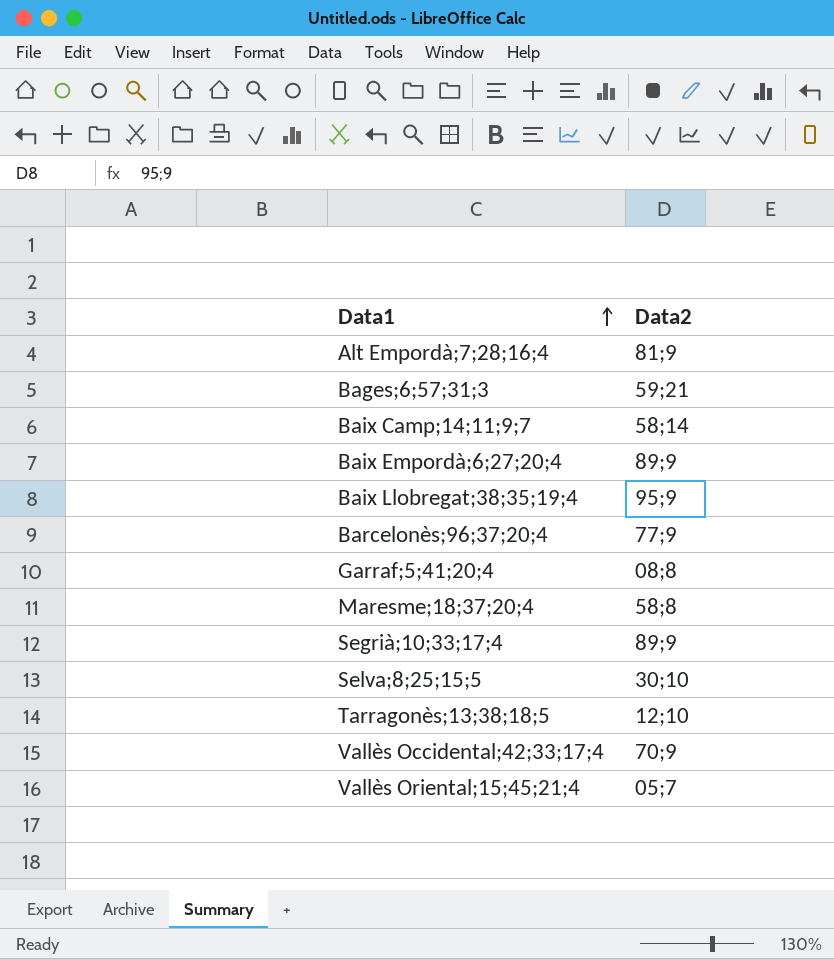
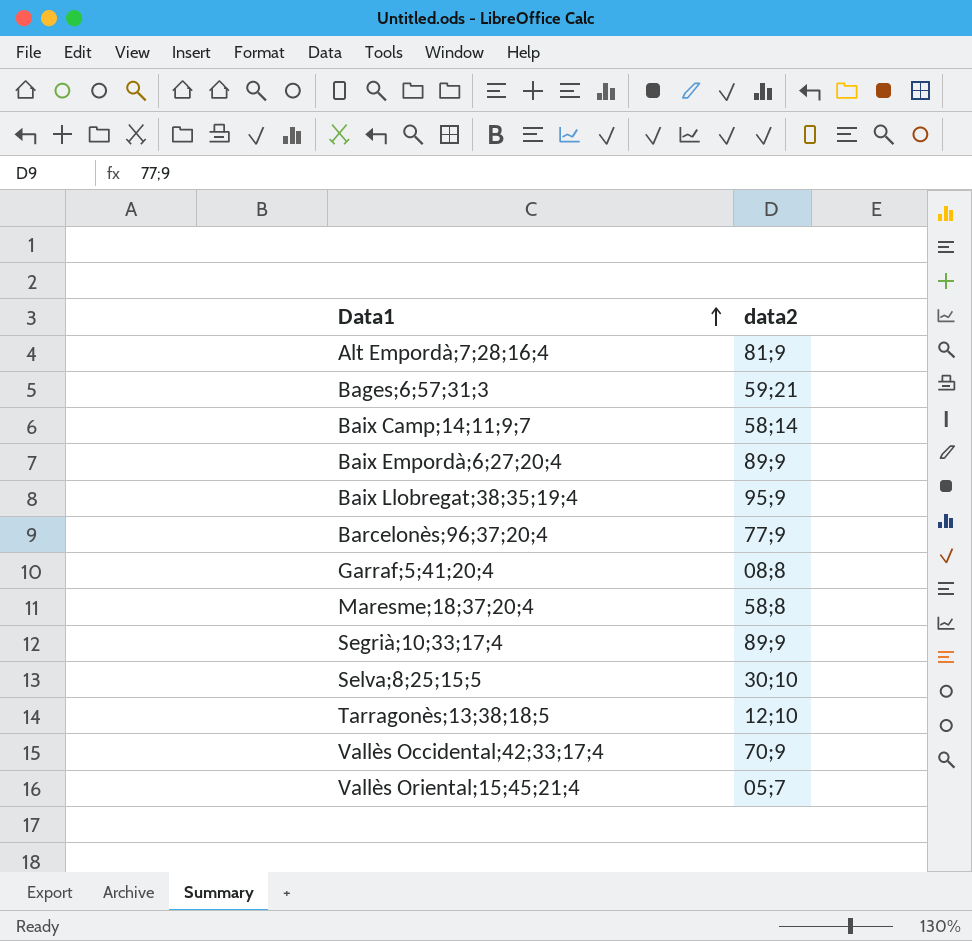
column name: Data2 -> data2

